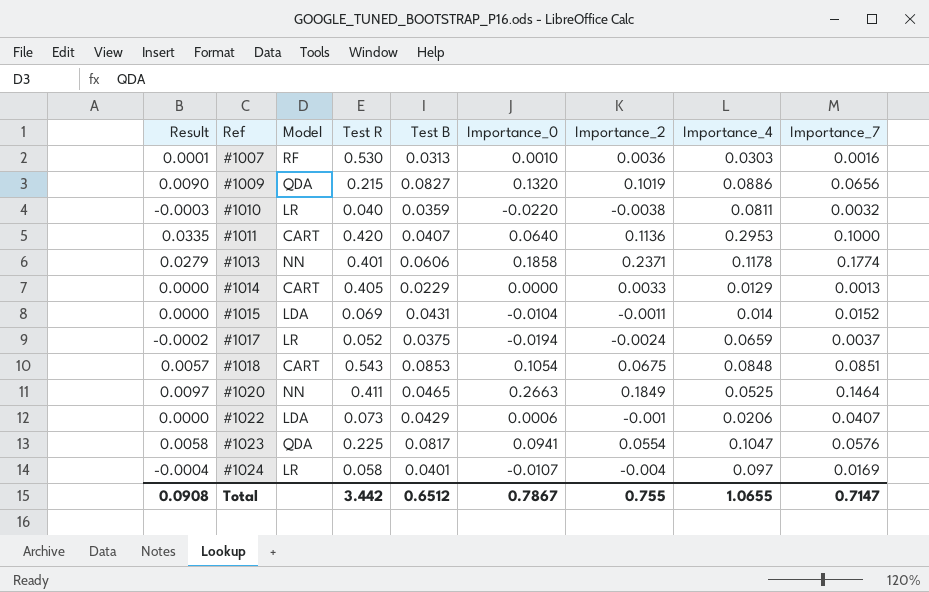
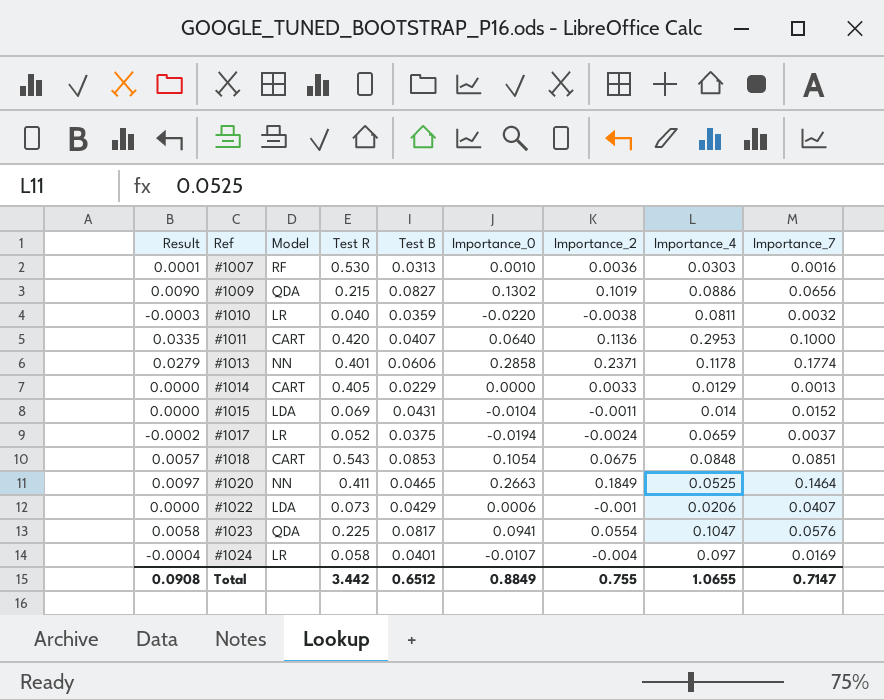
#1009 | Importance_0: 0.1320 -> 0.1302
#1013 | Importance_0: 0.1858 -> 0.2858
Total | Importance_0: 0.7867 -> 0.8849

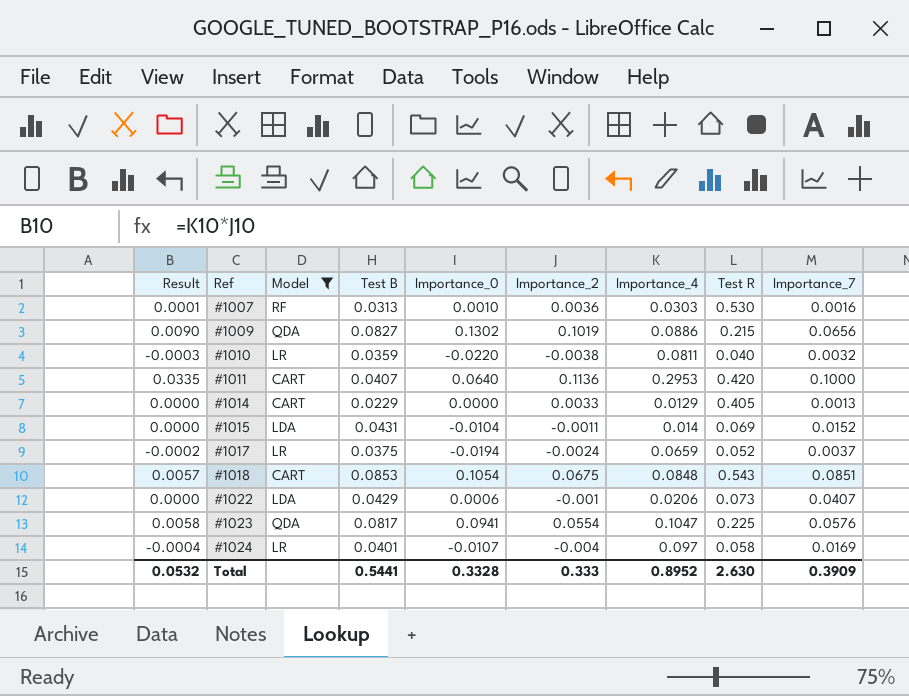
filter: none -> Model != NN
column Test R | position: 4 -> 8
Total | Result: 0.0908 -> 0.0532
Total | Test B: 0.6512 -> 0.5441
Total | Importance_0: 0.8849 -> 0.3328
Total | Importance_2: 0.755 -> 0.333
Total | Importance_4: 1.0655 -> 0.8952
Total | Test R: 3.442 -> 2.630
Total | Importance_7: 0.7147 -> 0.3909

